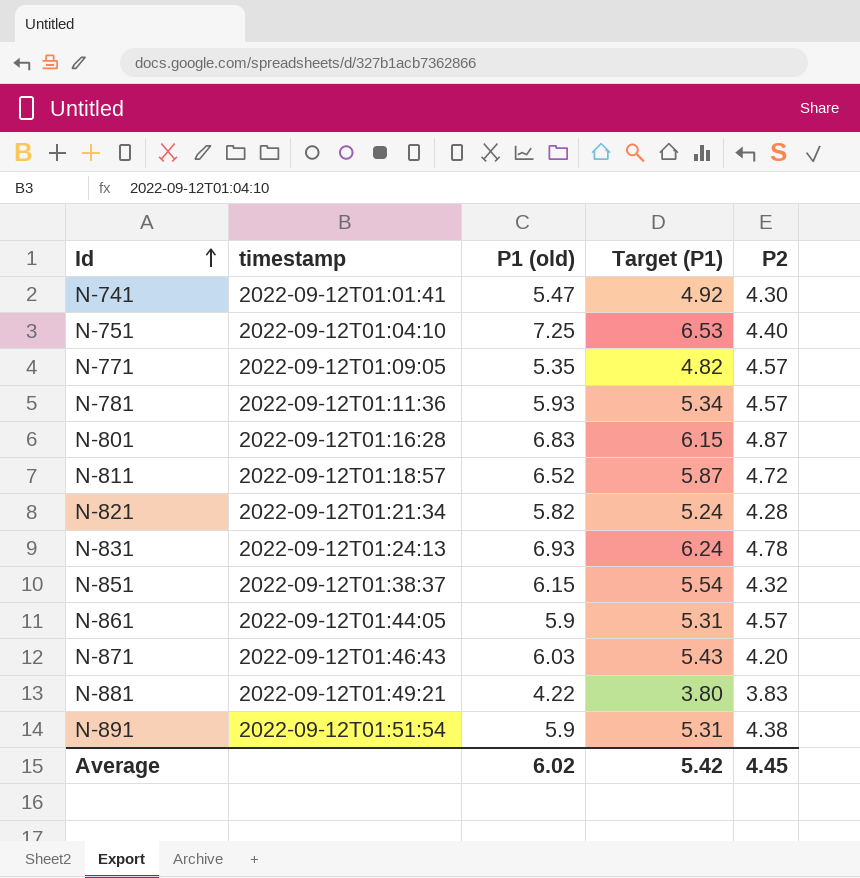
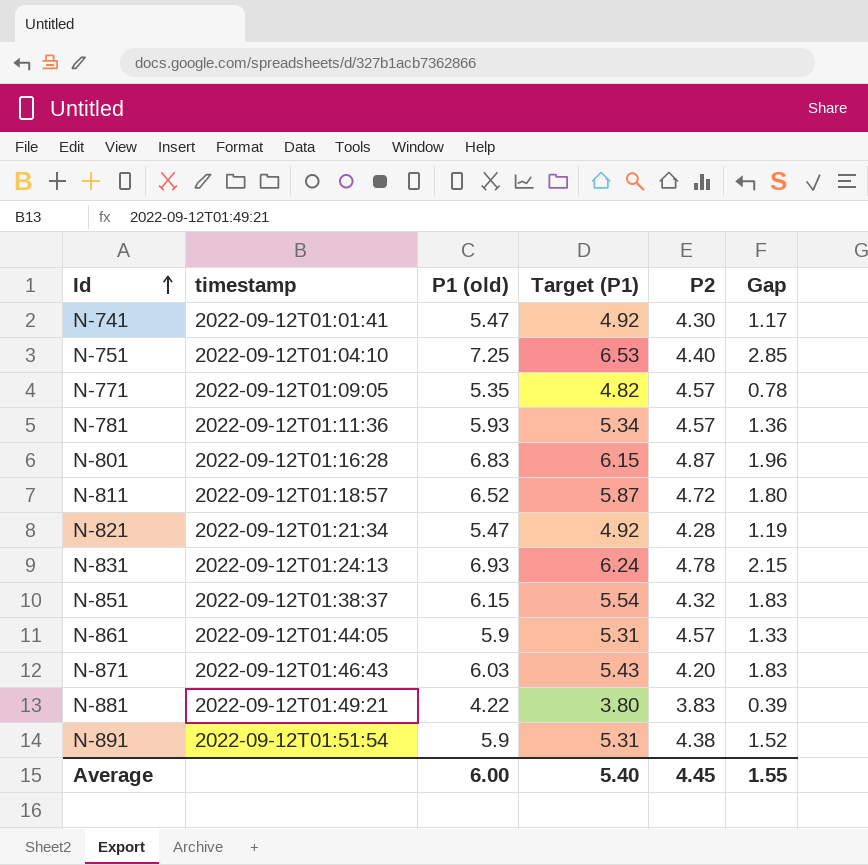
column Gap | formula: none -> [P1 (old)] - [P2]
N-821 | P1 (old): 5.82 -> 5.47
N-821 | Target (P1): 5.24 -> 4.92
Average | P1 (old): 6.02 -> 6.00
Average | Target (P1): 5.42 -> 5.40

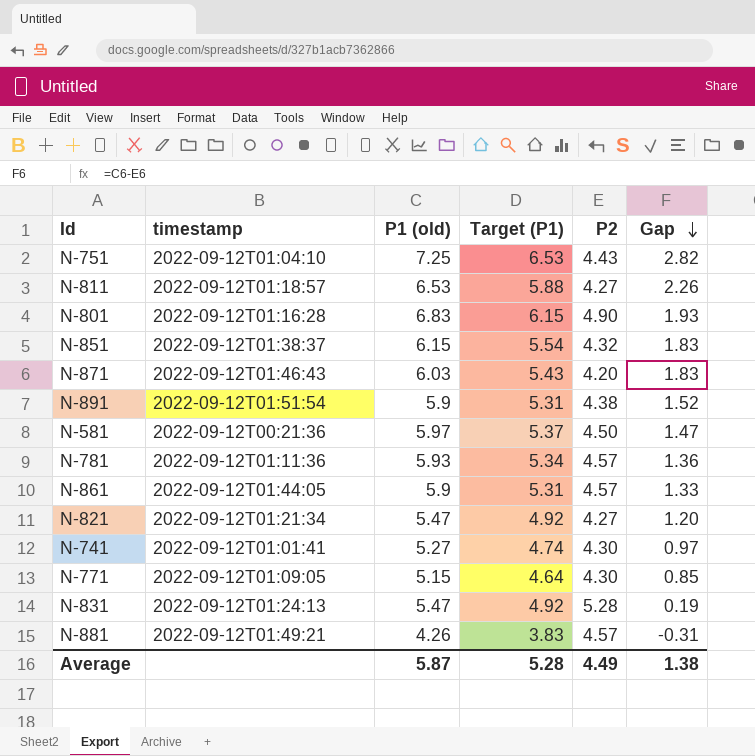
row order: Id ascending -> Gap descending
N-751 | P2: 4.40 -> 4.43
N-751 | Gap: 2.85 -> 2.82
N-811 | P1 (old): 6.52 -> 6.53
N-811 | Target (P1): 5.87 -> 5.88
N-811 | P2: 4.72 -> 4.27
N-811 | Gap: 1.80 -> 2.26
N-801 | P2: 4.87 -> 4.90
N-801 | Gap: 1.96 -> 1.93
row N-581: none -> 2022-09-12T00:21:36 | 5.97 | 5.37 | 4.50 | 1.47
N-821 | P2: 4.28 -> 4.27
N-821 | Gap: 1.19 -> 1.20
N-741 | P1 (old): 5.47 -> 5.27
N-741 | Target (P1): 4.92 -> 4.74
N-741 | Gap: 1.17 -> 0.97
N-771 | P1 (old): 5.35 -> 5.15
N-771 | Target (P1): 4.82 -> 4.64
N-771 | P2: 4.57 -> 4.30
N-771 | Gap: 0.78 -> 0.85
N-831 | P1 (old): 6.93 -> 5.47
N-831 | Target (P1): 6.24 -> 4.92
N-831 | P2: 4.78 -> 5.28
N-831 | Gap: 2.15 -> 0.19
N-881 | P1 (old): 4.22 -> 4.26
N-881 | Target (P1): 3.80 -> 3.83
N-881 | P2: 3.83 -> 4.57
N-881 | Gap: 0.39 -> -0.31
Average | P1 (old): 6.00 -> 5.87
Average | Target (P1): 5.40 -> 5.28
Average | P2: 4.45 -> 4.49
Average | Gap: 1.55 -> 1.38

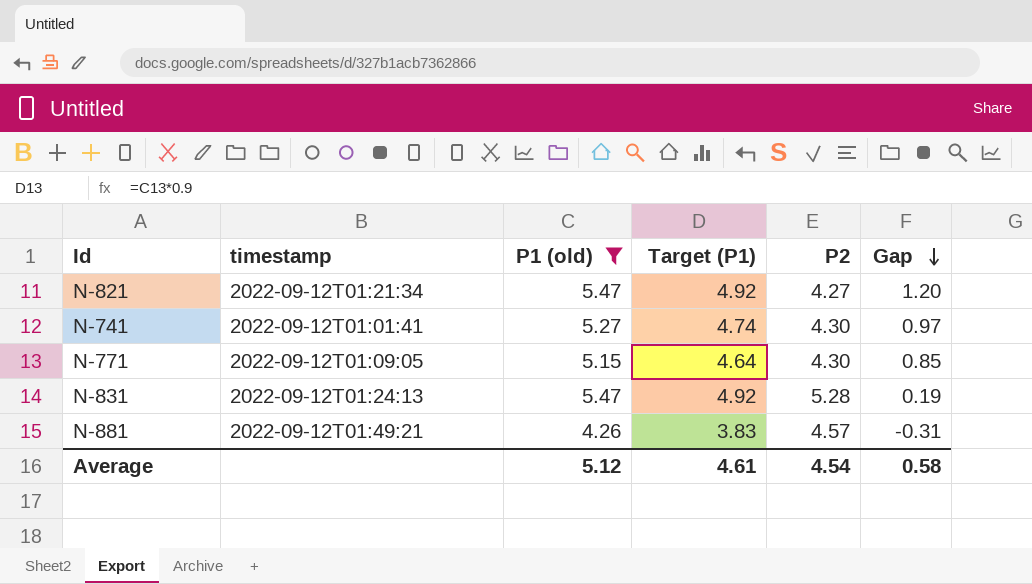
filter: none -> P1 (old) <= 5.47
Average | P1 (old): 5.87 -> 5.12
Average | Target (P1): 5.28 -> 4.61
Average | P2: 4.49 -> 4.54
Average | Gap: 1.38 -> 0.58

